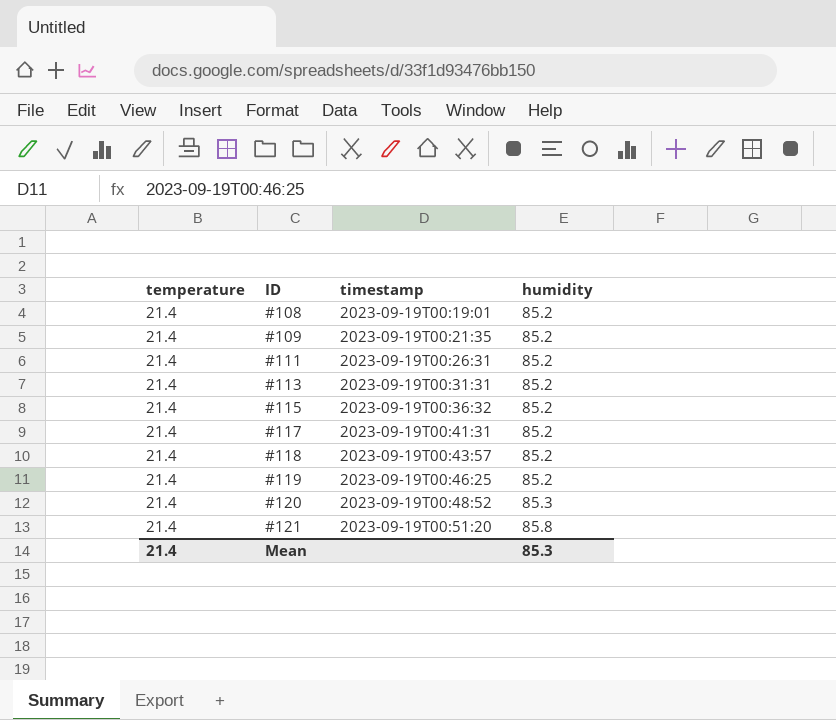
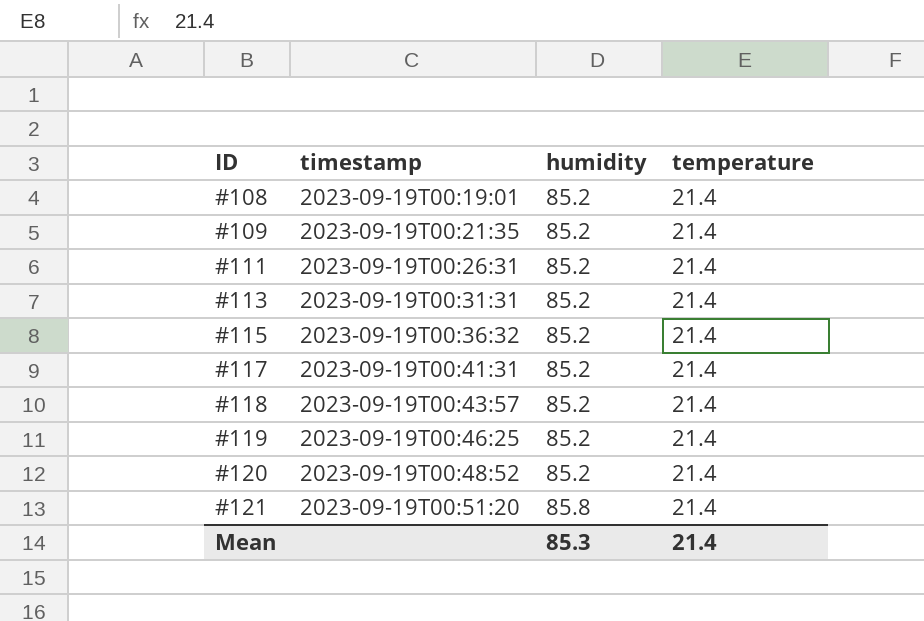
column temperature | position: 1 -> 4
#120 | humidity: 85.3 -> 85.2

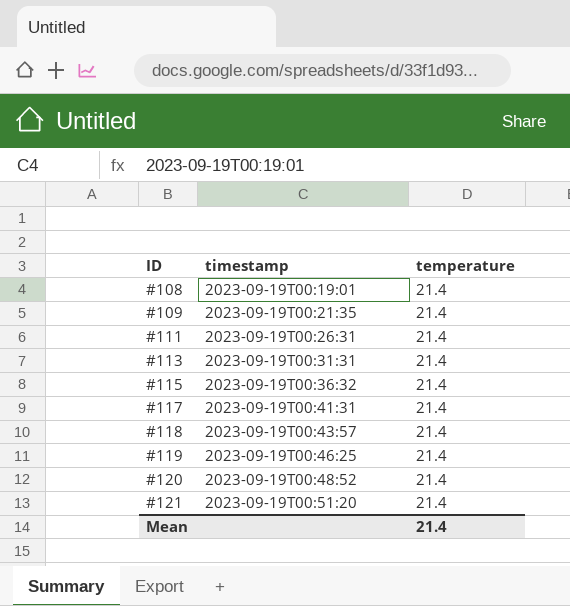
column humidity | position: 3 -> none

